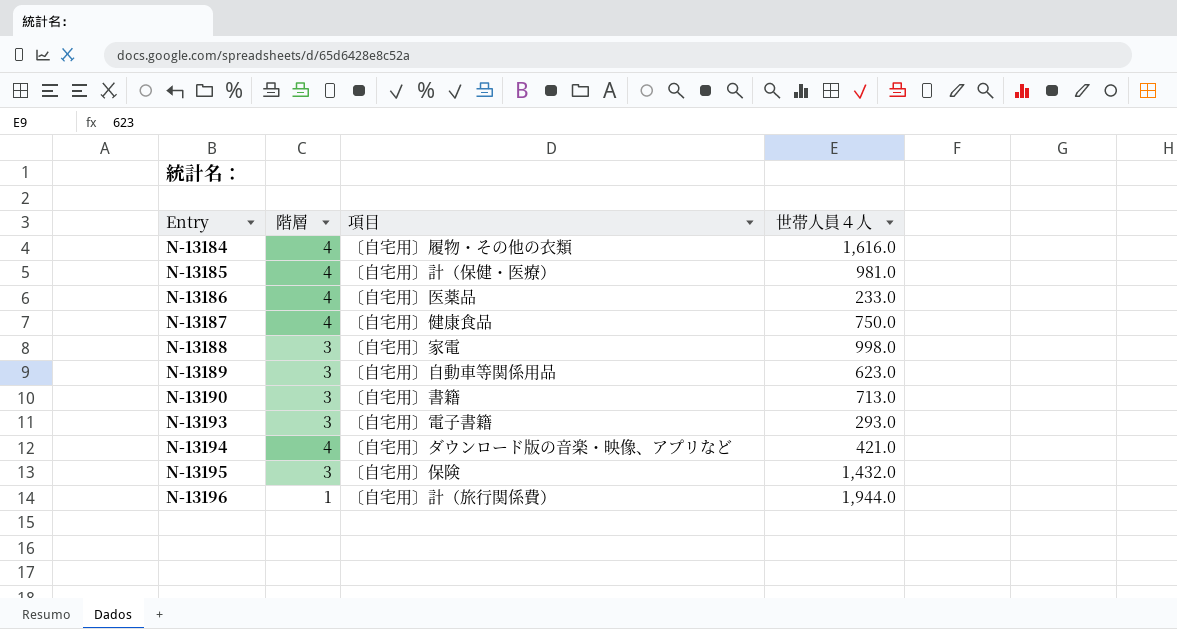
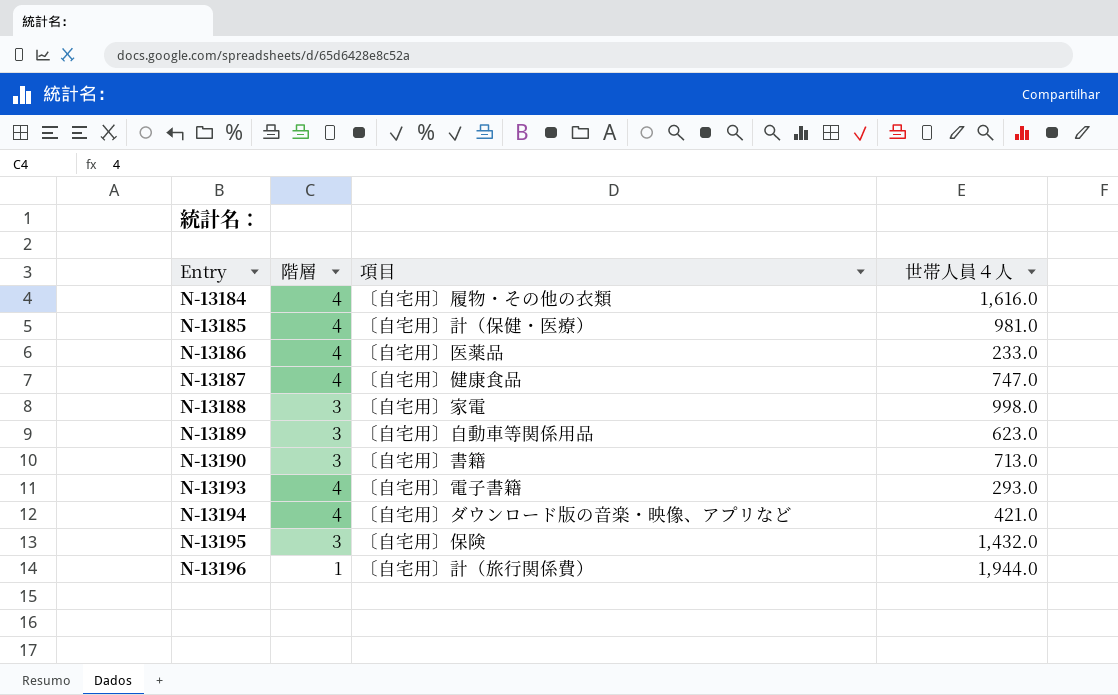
N-13187 | 世帯人員４人: 750.0 -> 747.0
N-13193 | 階層: 3 -> 4

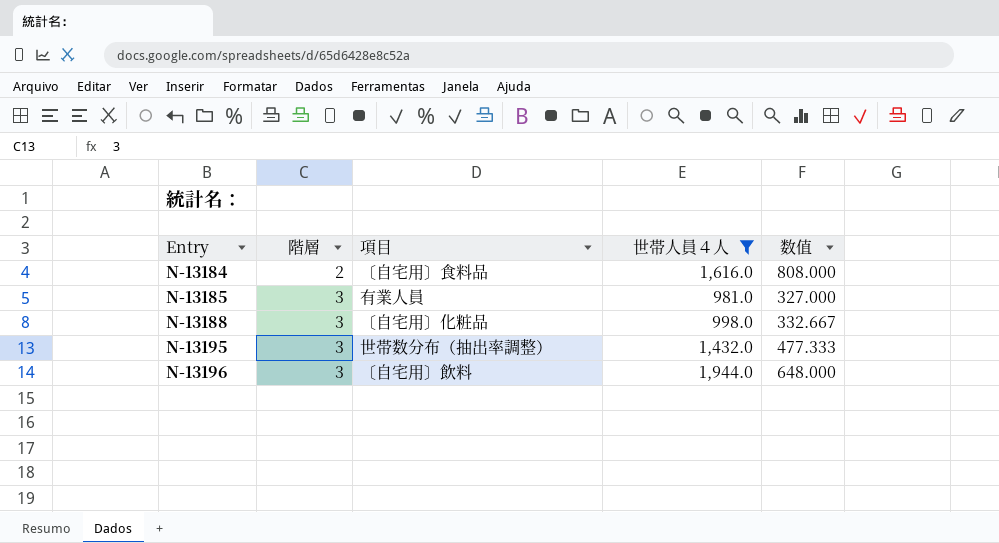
filter: none -> 世帯人員４人 >= 981.0
column 数值 | formula: none -> [世帯人員４人] / [階層]
N-13184 | 階層: 4 -> 2
N-13184 | 項目: 〔自宅用〕履物・その他の衣類 -> 〔自宅用〕食料品
N-13185 | 階層: 4 -> 3
N-13185 | 項目: 〔自宅用〕計（保健・医療） -> 有業人員
N-13188 | 項目: 〔自宅用〕家電 -> 〔自宅用〕化粧品
N-13195 | 項目: 〔自宅用〕保険 -> 世帯数分布（抽出率調整）
N-13196 | 階層: 1 -> 3
N-13196 | 項目: 〔自宅用〕計（旅行関係費） -> 〔自宅用〕飲料

